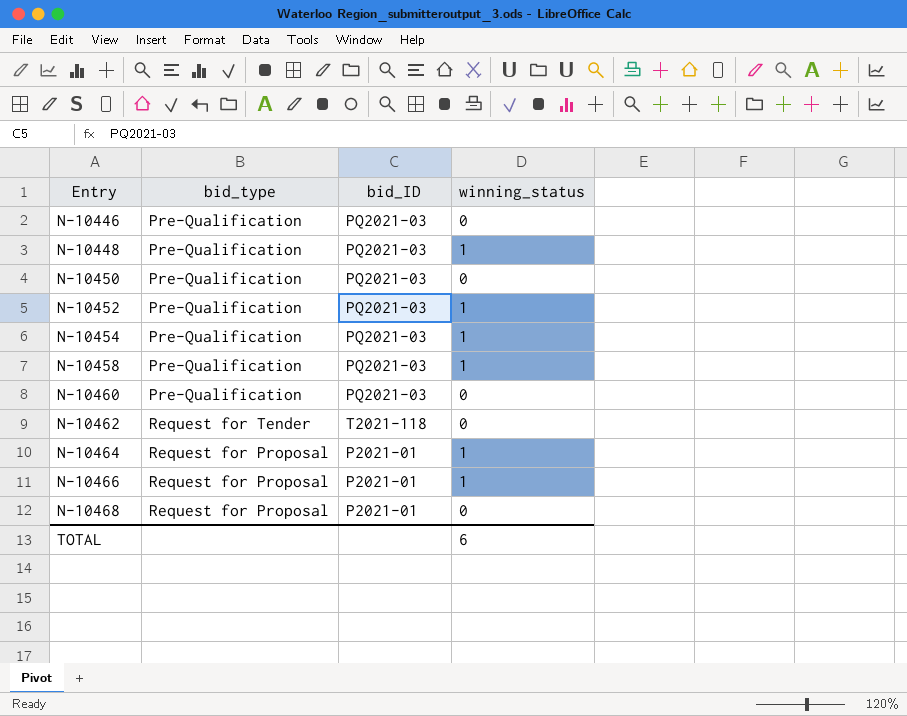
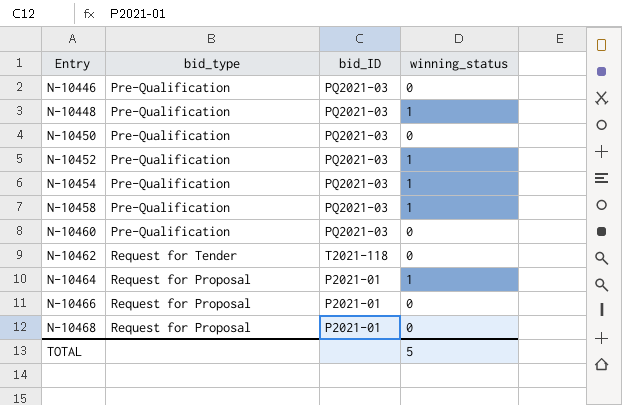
N-10466 | winning_status: 1 -> 0
TOTAL | winning_status: 6 -> 5

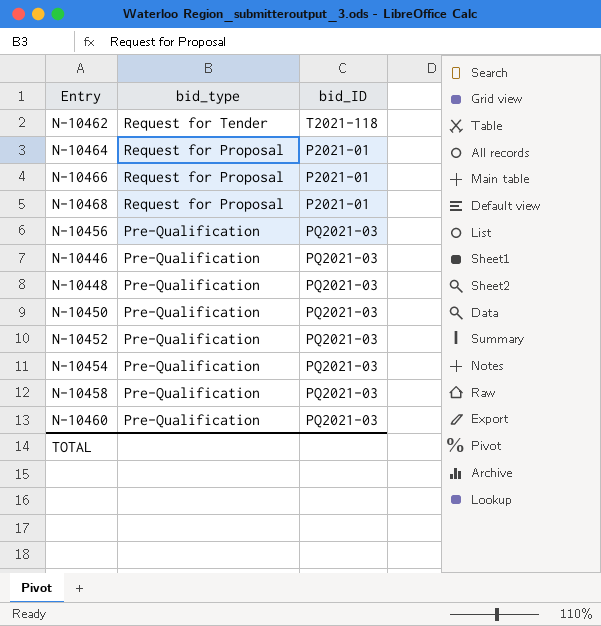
row order: Entry ascending -> bid_type descending
column winning_status | position: 4 -> none
row N-10456: none -> Pre-Qualification | PQ2021-03

